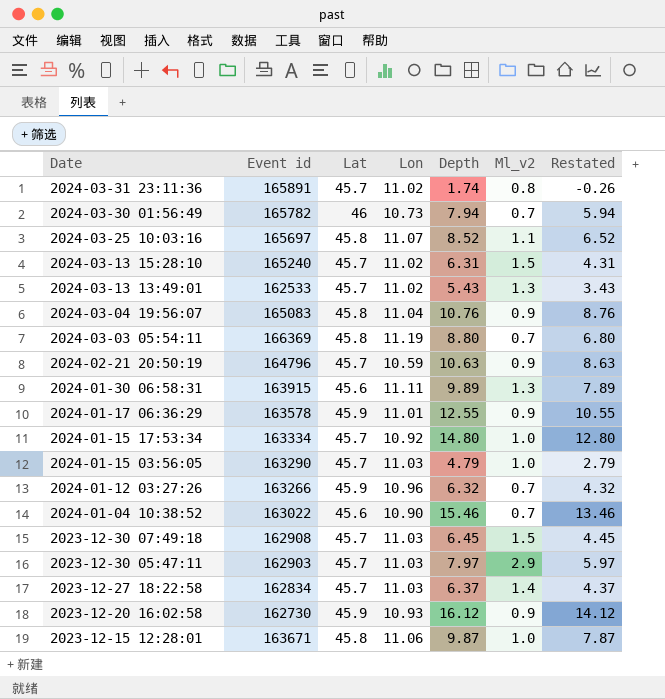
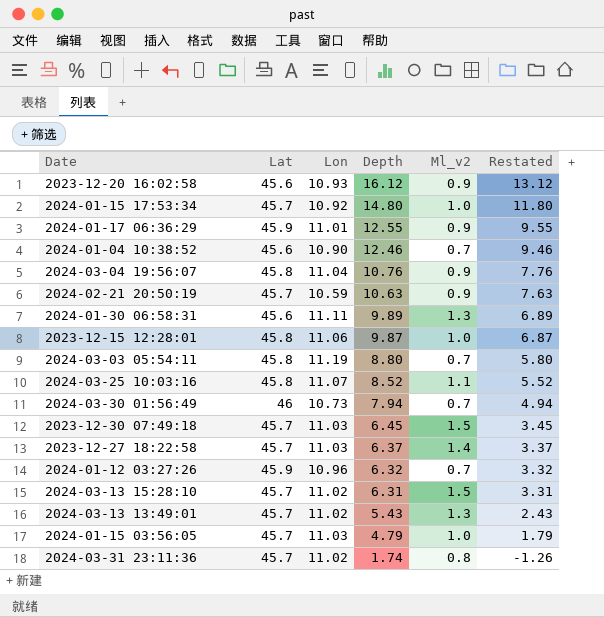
row order: Date descending -> Depth descending
column Event id | position: 2 -> none
column Restated | formula: [Depth] - 2 -> [Depth] - 3
row 2023-12-30 05:47:11: 162903 | 45.7 | 11.03 | 7.97 | 2.9 | 5.97 -> none
2023-12-20 16:02:58 | Lat: 45.9 -> 45.6
2024-01-04 10:38:52 | Depth: 15.46 -> 12.46

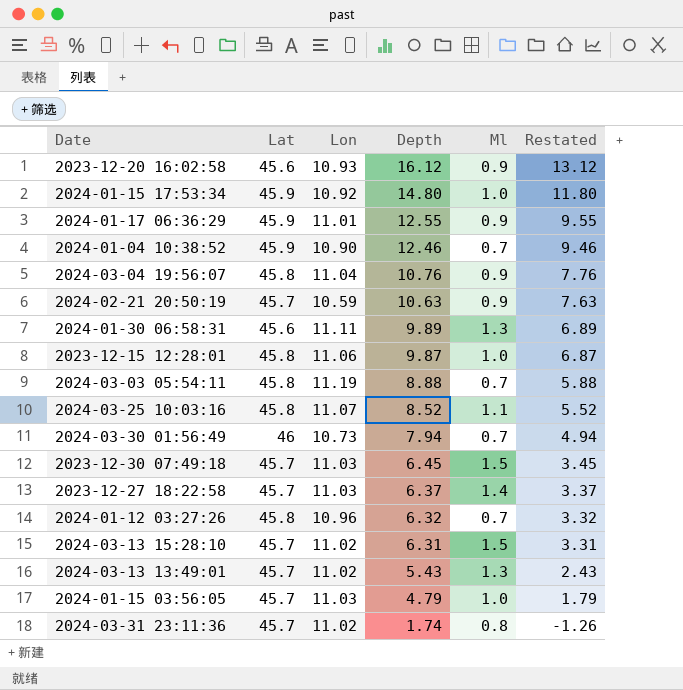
column name: Ml_v2 -> Ml
2024-01-15 17:53:34 | Lat: 45.7 -> 45.9
2024-01-04 10:38:52 | Lat: 45.6 -> 45.9
2024-03-03 05:54:11 | Depth: 8.80 -> 8.88
2024-03-03 05:54:11 | Restated: 5.80 -> 5.88
2024-01-12 03:27:26 | Lat: 45.9 -> 45.8

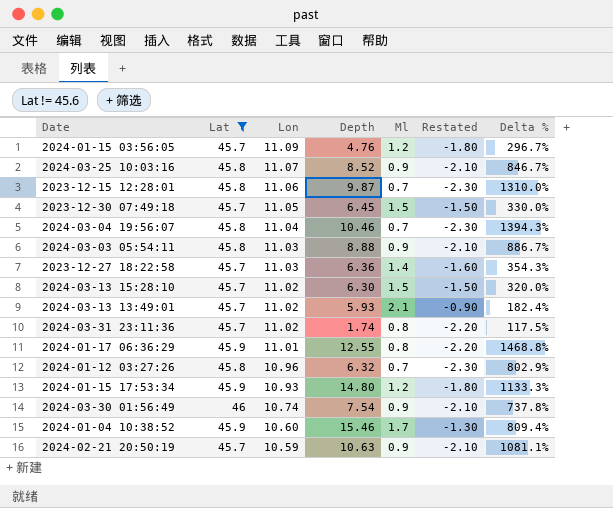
filter: none -> Lat != 45.6
row order: Depth descending -> Lon descending
column Restated | formula: [Depth] - 3 -> [Ml] - 3
column Delta % | formula: none -> ([Depth] - [Ml]) / [Ml]
2024-01-15 03:56:05 | Lon: 11.03 -> 11.09
2024-01-15 03:56:05 | Depth: 4.79 -> 4.76
2024-01-15 03:56:05 | Ml: 1.0 -> 1.2
2024-03-25 10:03:16 | Ml: 1.1 -> 0.9
2023-12-15 12:28:01 | Ml: 1.0 -> 0.7
2023-12-30 07:49:18 | Lon: 11.03 -> 11.05
2024-03-04 19:56:07 | Depth: 10.76 -> 10.46
2024-03-04 19:56:07 | Ml: 0.9 -> 0.7
2024-03-03 05:54:11 | Lon: 11.19 -> 11.03
2024-03-03 05:54:11 | Ml: 0.7 -> 0.9
2023-12-27 18:22:58 | Depth: 6.37 -> 6.36
2024-03-13 15:28:10 | Depth: 6.31 -> 6.30
2024-03-13 13:49:01 | Depth: 5.43 -> 5.93
2024-03-13 13:49:01 | Ml: 1.3 -> 2.1
2024-01-17 06:36:29 | Ml: 0.9 -> 0.8
2024-01-15 17:53:34 | Lon: 10.92 -> 10.93
2024-01-15 17:53:34 | Ml: 1.0 -> 1.2
2024-03-30 01:56:49 | Lon: 10.73 -> 10.74
2024-03-30 01:56:49 | Depth: 7.94 -> 7.54
2024-03-30 01:56:49 | Ml: 0.7 -> 0.9
2024-01-04 10:38:52 | Lon: 10.90 -> 10.60
2024-01-04 10:38:52 | Depth: 12.46 -> 15.46
2024-01-04 10:38:52 | Ml: 0.7 -> 1.7

